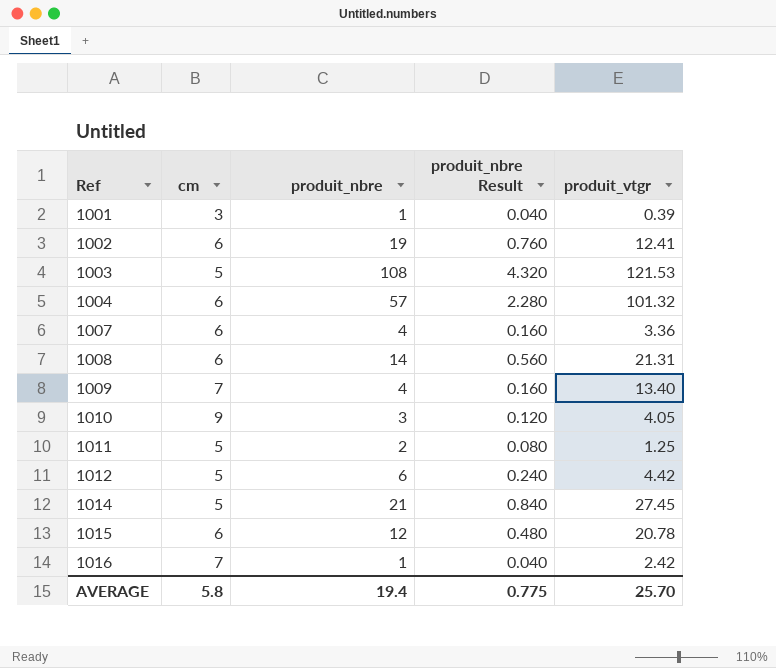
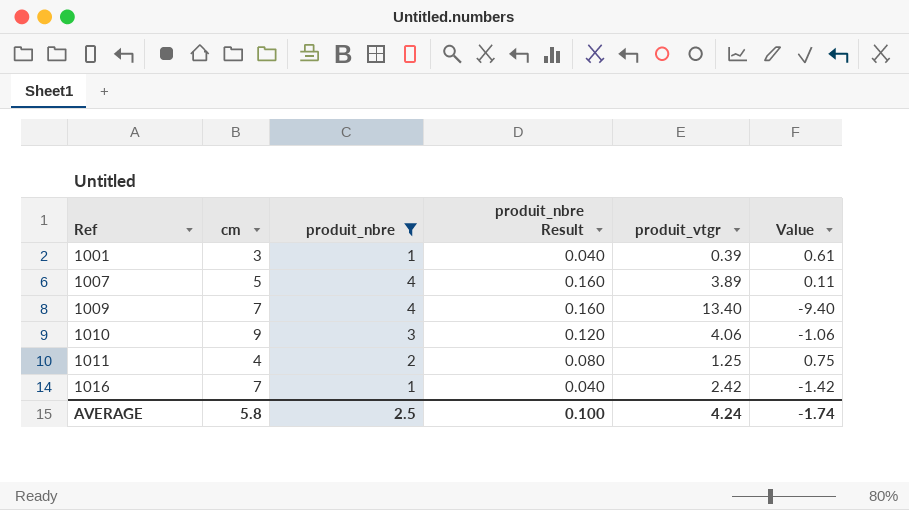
filter: none -> produit_nbre <= 4
column Value | formula: none -> [produit_nbre] - [produit_vtgr]
1007 | cm: 6 -> 5
1007 | produit_vtgr: 3.36 -> 3.89
1010 | produit_vtgr: 4.05 -> 4.06
1011 | cm: 5 -> 4
AVERAGE | produit_nbre: 19.4 -> 2.5
AVERAGE | produit_nbre Result: 0.775 -> 0.100
AVERAGE | produit_vtgr: 25.70 -> 4.24

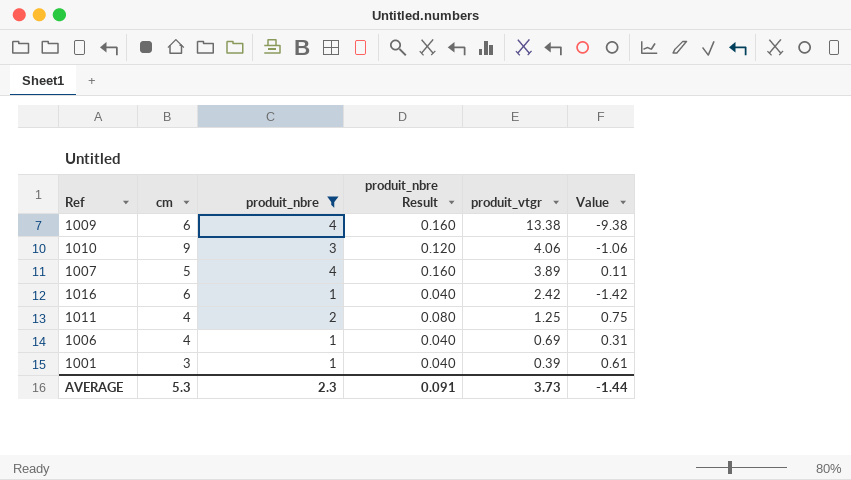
row order: Ref ascending -> produit_vtgr descending
1009 | cm: 7 -> 6
1009 | produit_vtgr: 13.40 -> 13.38
1009 | Value: -9.40 -> -9.38
1016 | cm: 7 -> 6
row 1006: none -> 4 | 1 | 0.040 | 0.69 | 0.31
AVERAGE | cm: 5.8 -> 5.3
AVERAGE | produit_nbre: 2.5 -> 2.3
AVERAGE | produit_nbre Result: 0.100 -> 0.091
AVERAGE | produit_vtgr: 4.24 -> 3.73
AVERAGE | Value: -1.74 -> -1.44

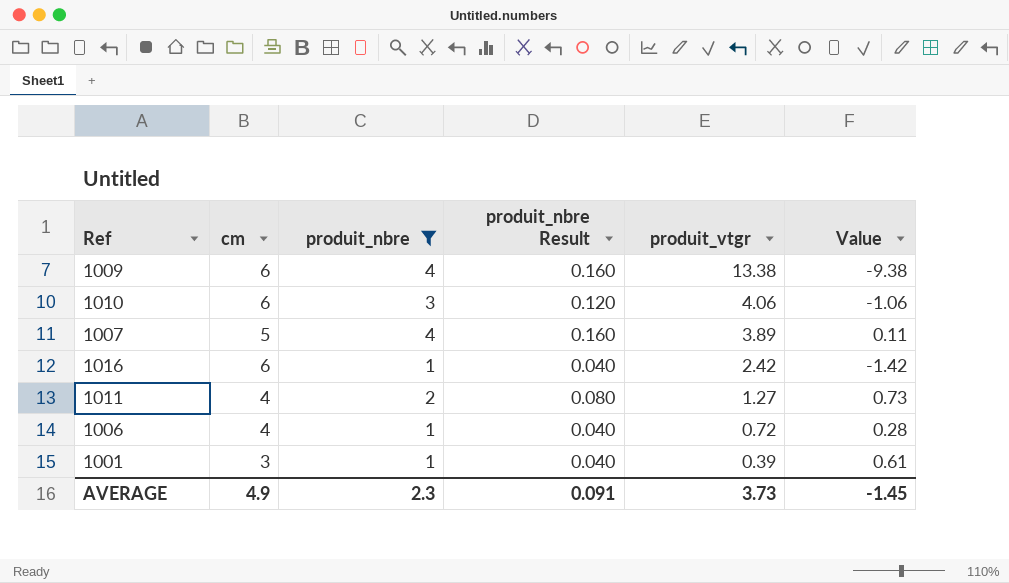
1010 | cm: 9 -> 6
1011 | produit_vtgr: 1.25 -> 1.27
1011 | Value: 0.75 -> 0.73
1006 | produit_vtgr: 0.69 -> 0.72
1006 | Value: 0.31 -> 0.28
AVERAGE | cm: 5.3 -> 4.9
AVERAGE | Value: -1.44 -> -1.45

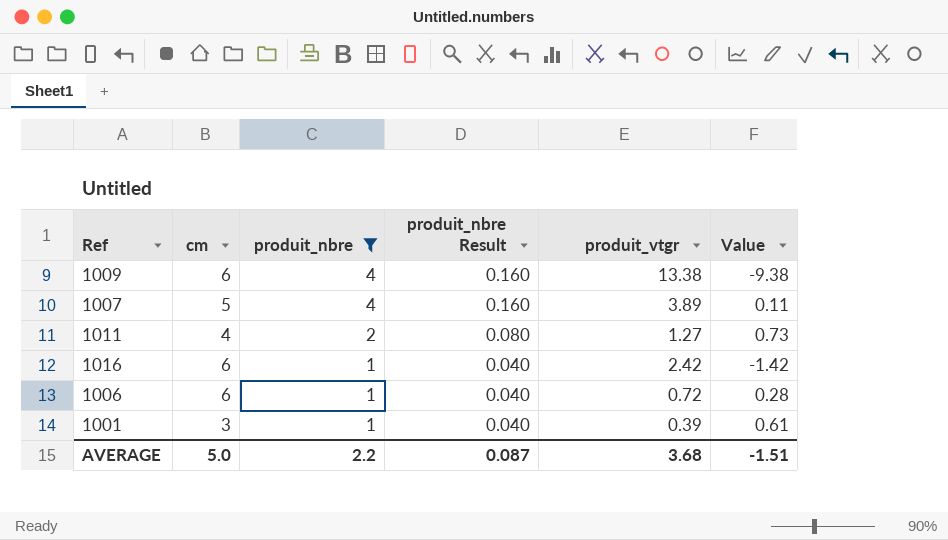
row order: produit_vtgr descending -> produit_nbre descending
row 1010: 6 | 3 | 0.120 | 4.06 | -1.06 -> none
1006 | cm: 4 -> 6
AVERAGE | cm: 4.9 -> 5.0
AVERAGE | produit_nbre: 2.3 -> 2.2
AVERAGE | produit_nbre Result: 0.091 -> 0.087
AVERAGE | produit_vtgr: 3.73 -> 3.68
AVERAGE | Value: -1.45 -> -1.51

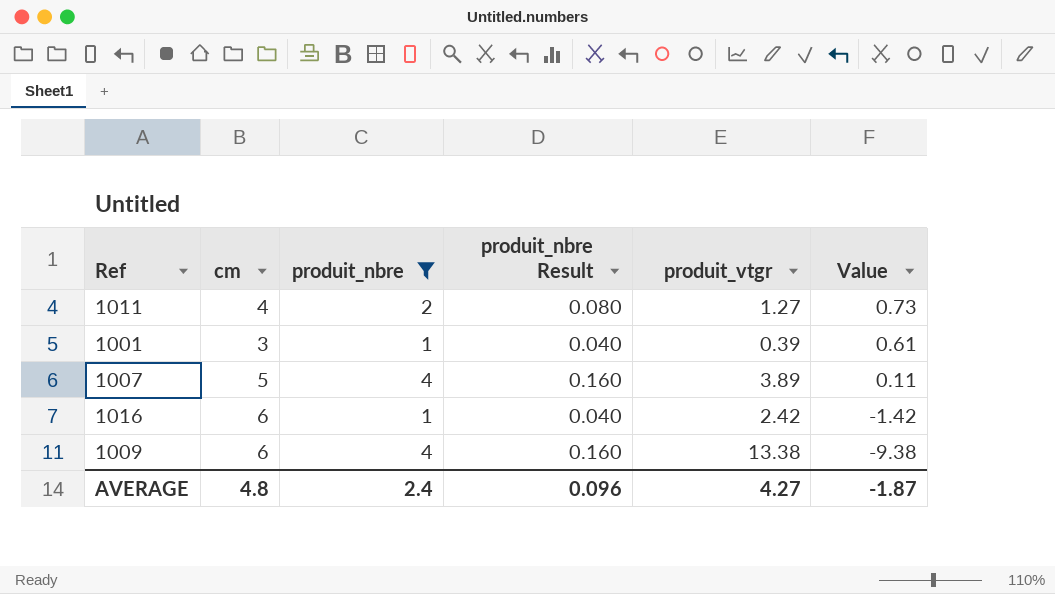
row order: produit_nbre descending -> Value descending
row 1006: 6 | 1 | 0.040 | 0.72 | 0.28 -> none
AVERAGE | cm: 5.0 -> 4.8
AVERAGE | produit_nbre: 2.2 -> 2.4
AVERAGE | produit_nbre Result: 0.087 -> 0.096
AVERAGE | produit_vtgr: 3.68 -> 4.27
AVERAGE | Value: -1.51 -> -1.87

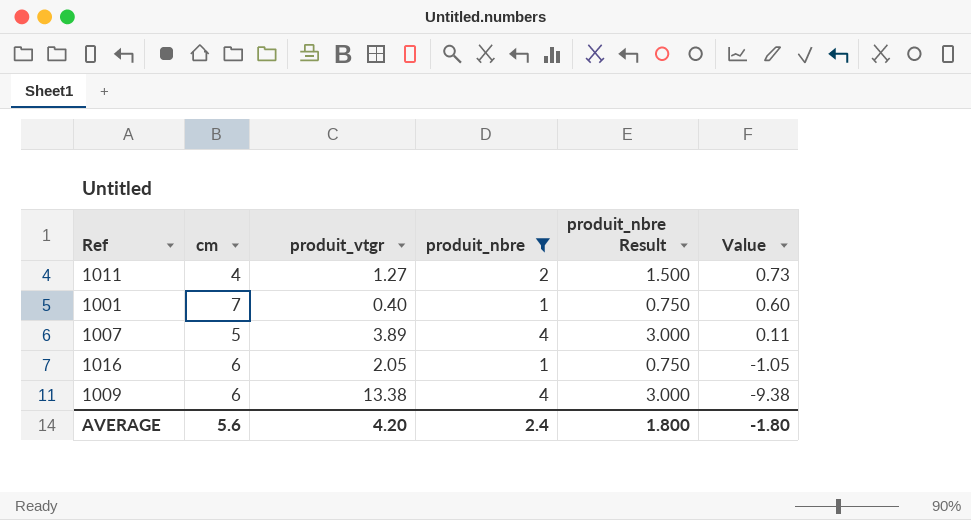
column produit_vtgr | position: 5 -> 3
column produit_nbre Result | formula: [produit_nbre] * 0.04 -> [produit_nbre] * 0.75
1001 | cm: 3 -> 7
1001 | produit_vtgr: 0.39 -> 0.40
1001 | Value: 0.61 -> 0.60
1016 | produit_vtgr: 2.42 -> 2.05
1016 | Value: -1.42 -> -1.05
AVERAGE | cm: 4.8 -> 5.6
AVERAGE | produit_vtgr: 4.27 -> 4.20
AVERAGE | produit_nbre Result: 0.096 -> 1.800
AVERAGE | Value: -1.87 -> -1.80

